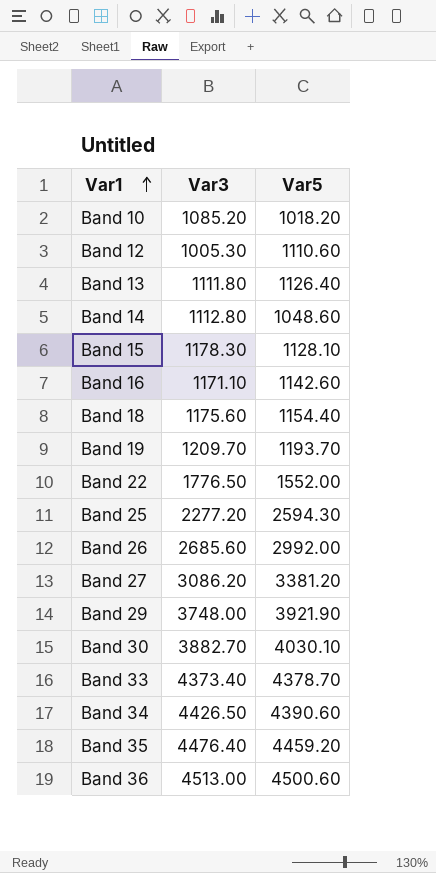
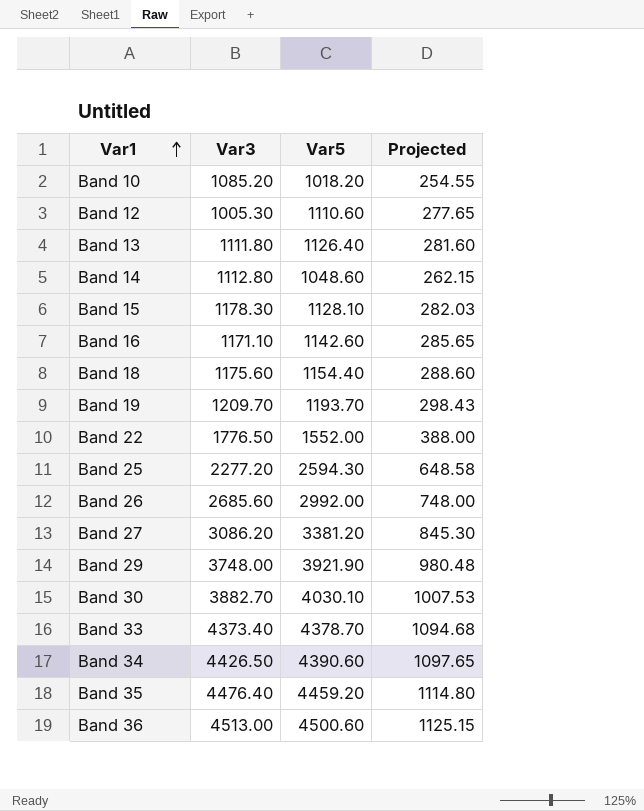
column Projected | formula: none -> [Var5] * 0.25

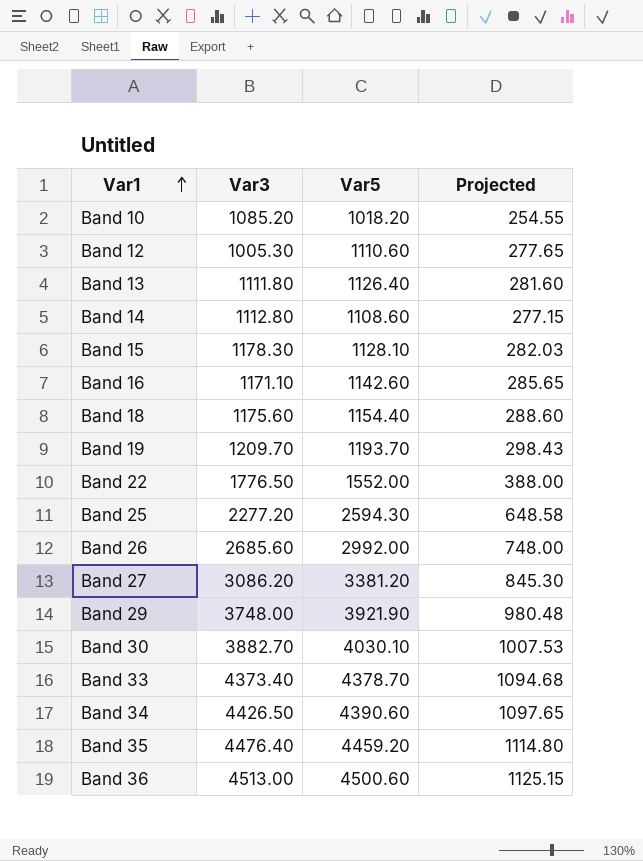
Band 14 | Var5: 1048.60 -> 1108.60
Band 14 | Projected: 262.15 -> 277.15

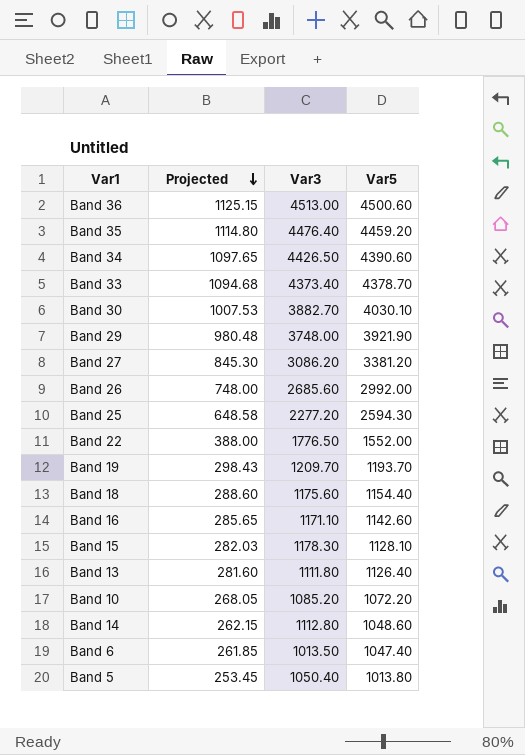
row order: Var1 ascending -> Projected descending
column Projected | position: 4 -> 2
row Band 12: 1005.30 | 1110.60 | 277.65 -> none
Band 10 | Projected: 254.55 -> 268.05
Band 10 | Var5: 1018.20 -> 1072.20
Band 14 | Projected: 277.15 -> 262.15
Band 14 | Var5: 1108.60 -> 1048.60
row Band 6: none -> 261.85 | 1013.50 | 1047.40
row Band 5: none -> 253.45 | 1050.40 | 1013.80

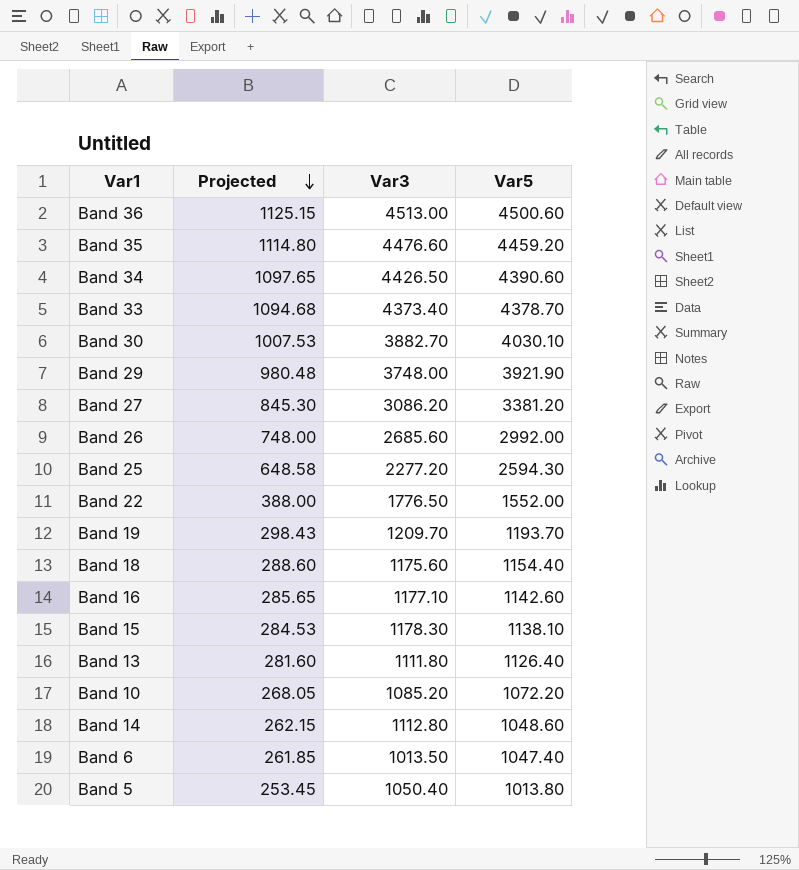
Band 35 | Var3: 4476.40 -> 4476.60
Band 16 | Var3: 1171.10 -> 1177.10
Band 15 | Projected: 282.03 -> 284.53
Band 15 | Var5: 1128.10 -> 1138.10

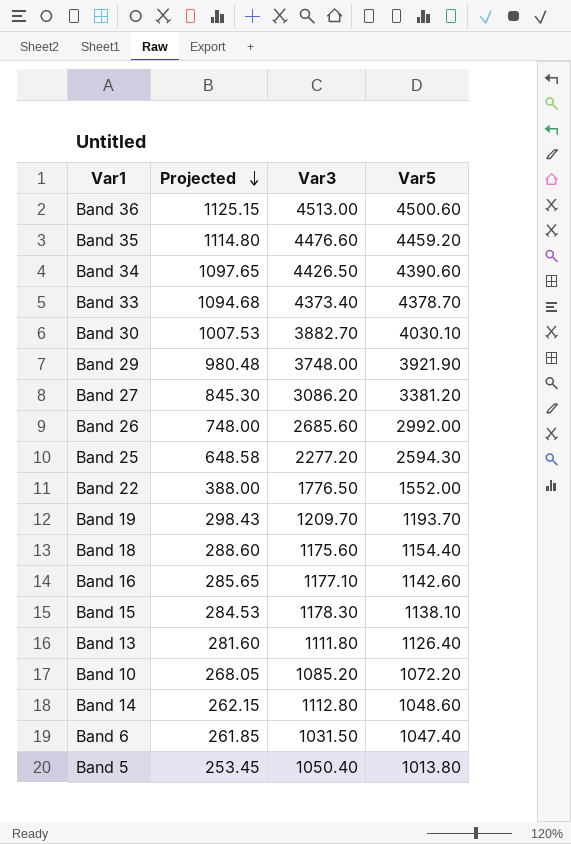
Band 6 | Var3: 1013.50 -> 1031.50

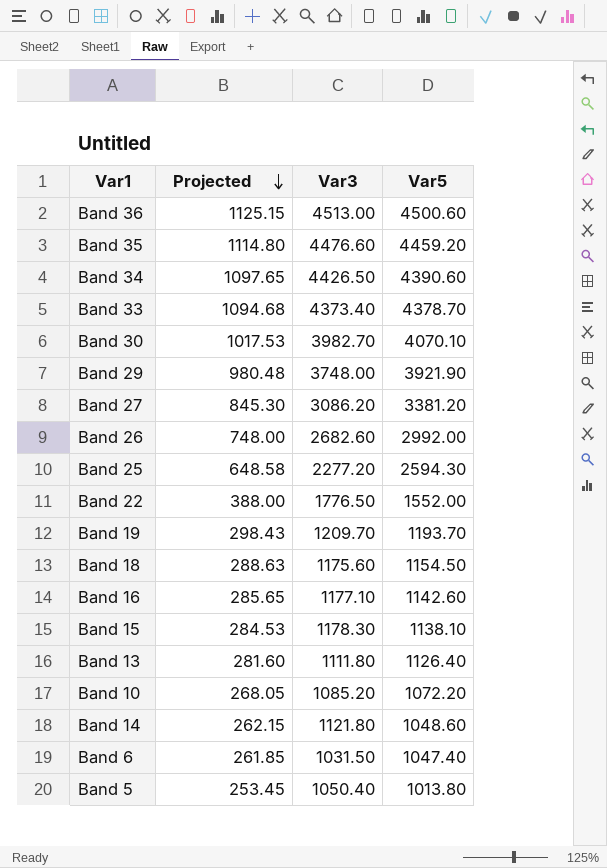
Band 30 | Projected: 1007.53 -> 1017.53
Band 30 | Var3: 3882.70 -> 3982.70
Band 30 | Var5: 4030.10 -> 4070.10
Band 26 | Var3: 2685.60 -> 2682.60
Band 18 | Projected: 288.60 -> 288.63
Band 18 | Var5: 1154.40 -> 1154.50
Band 14 | Var3: 1112.80 -> 1121.80

